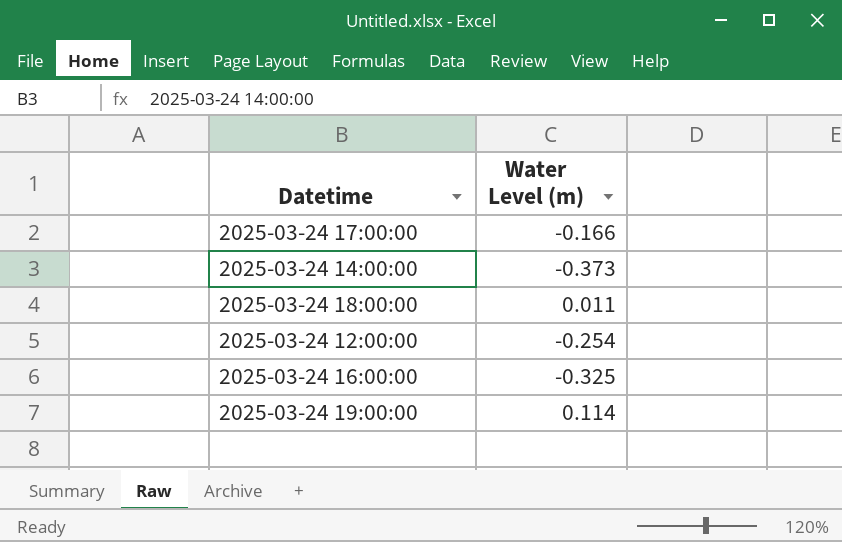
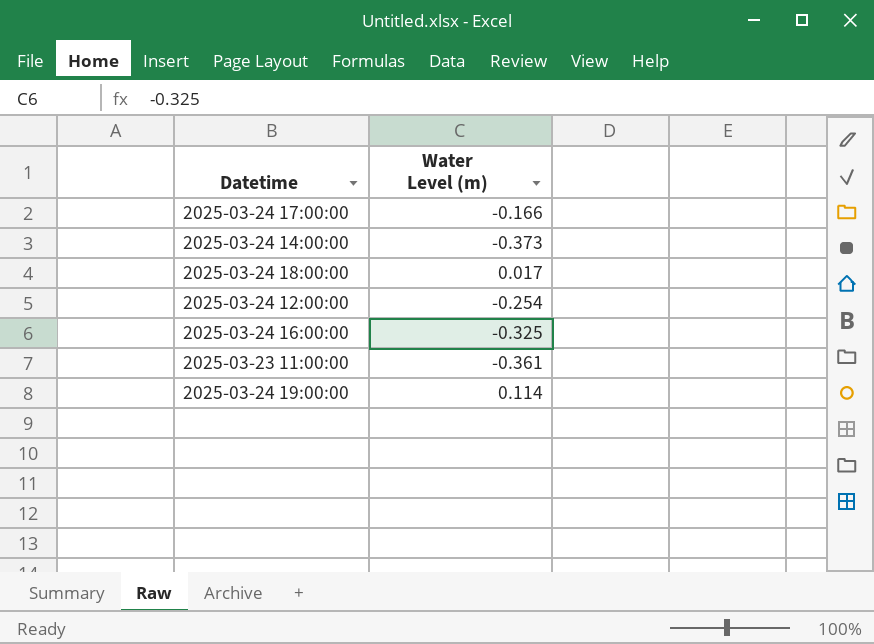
2025-03-24 18:00:00 | Water Level (m): 0.011 -> 0.017
row 2025-03-23 11:00:00: none -> -0.361

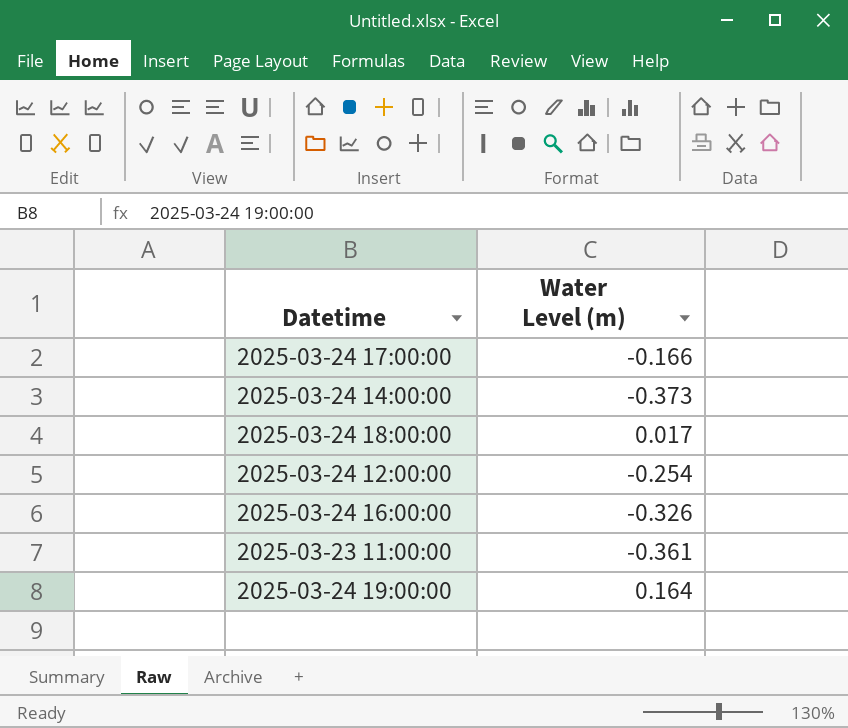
2025-03-24 16:00:00 | Water Level (m): -0.325 -> -0.326
2025-03-24 19:00:00 | Water Level (m): 0.114 -> 0.164

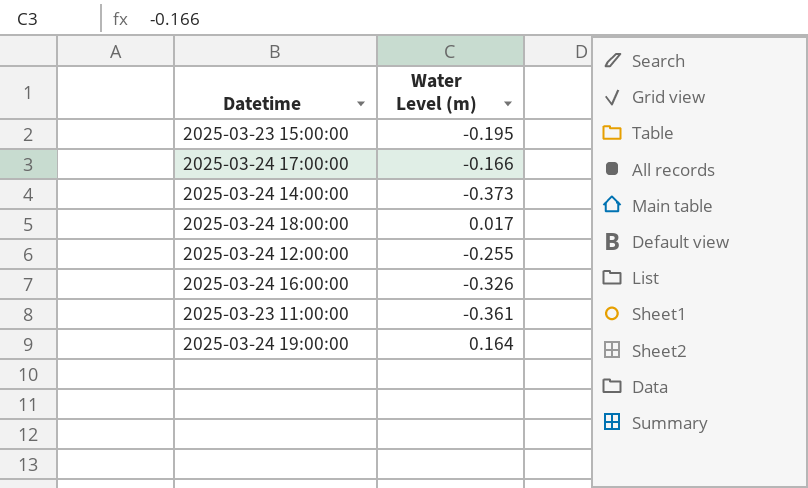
row 2025-03-23 15:00:00: none -> -0.195
2025-03-24 12:00:00 | Water Level (m): -0.254 -> -0.255

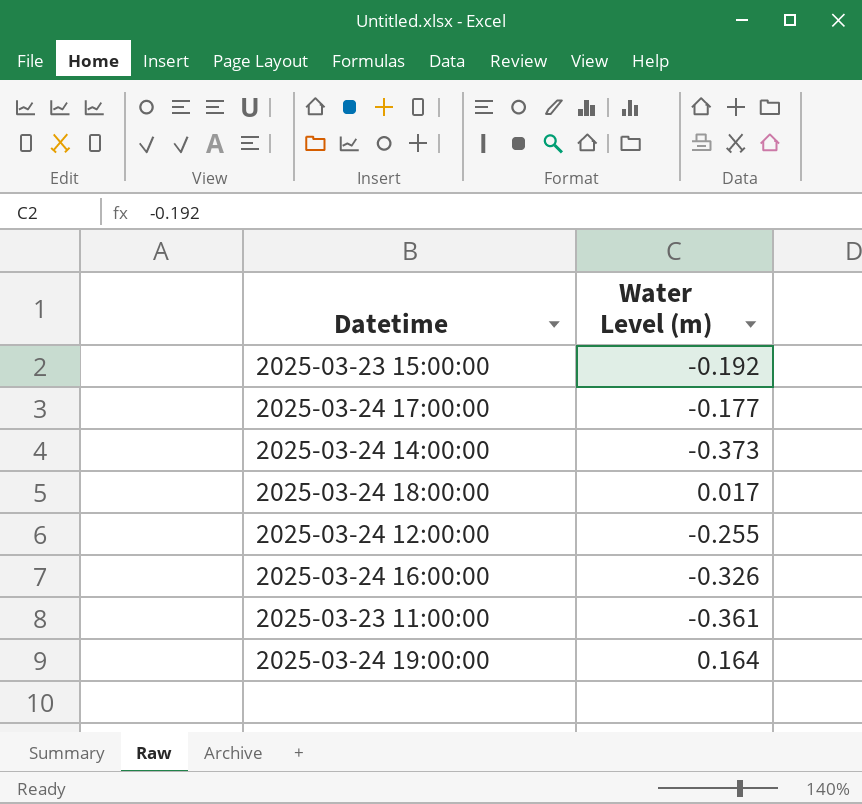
2025-03-23 15:00:00 | Water Level (m): -0.195 -> -0.192
2025-03-24 17:00:00 | Water Level (m): -0.166 -> -0.177

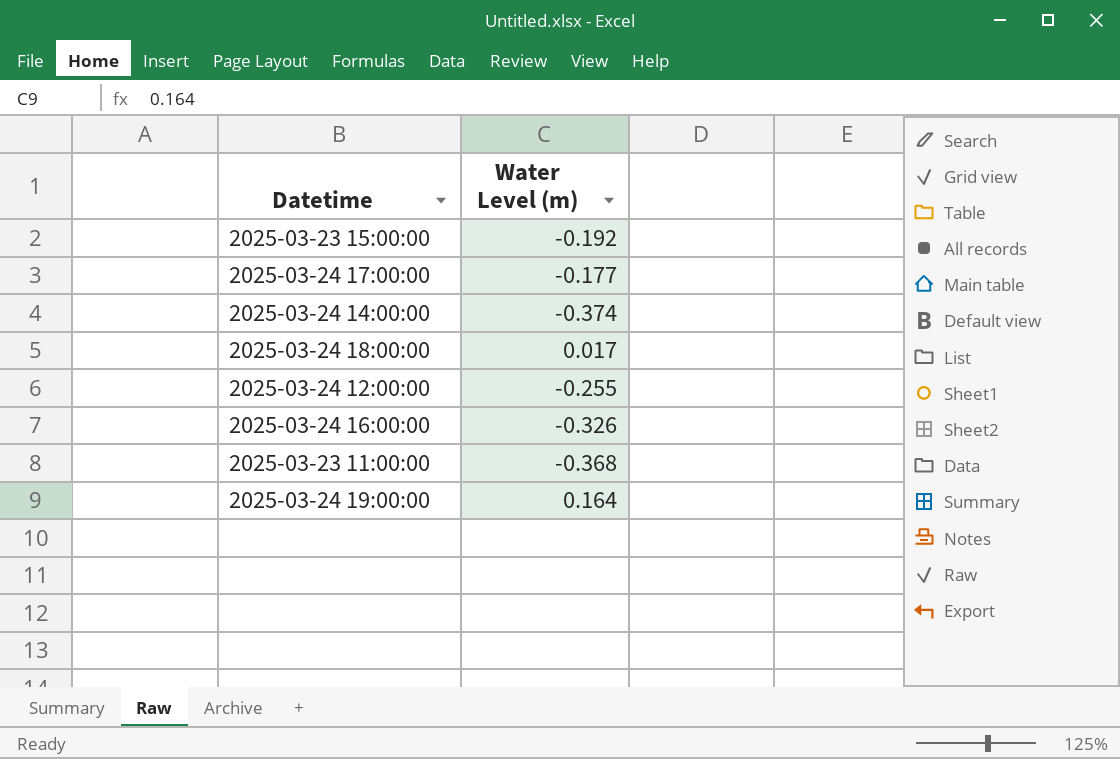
2025-03-24 14:00:00 | Water Level (m): -0.373 -> -0.374
2025-03-23 11:00:00 | Water Level (m): -0.361 -> -0.368

